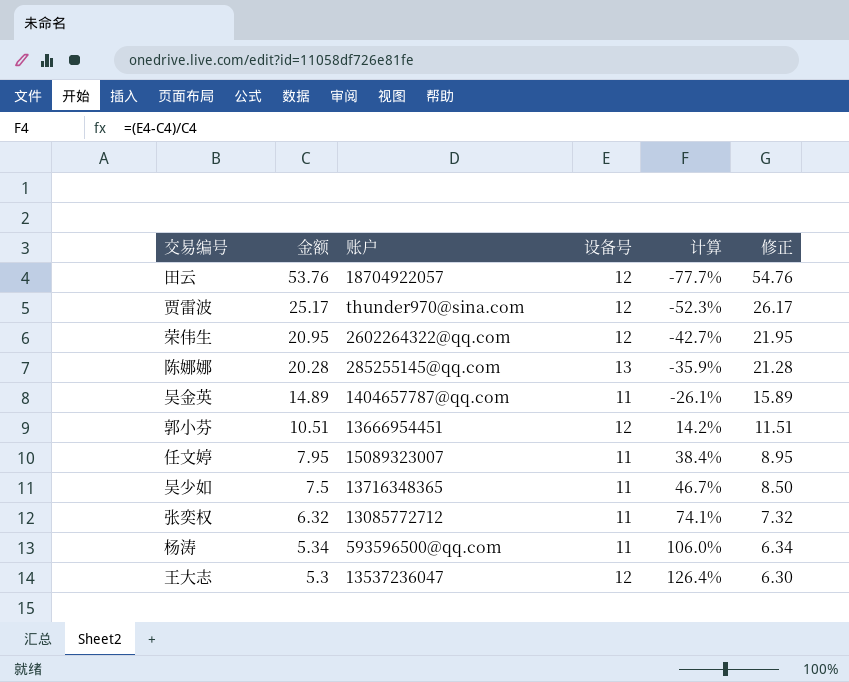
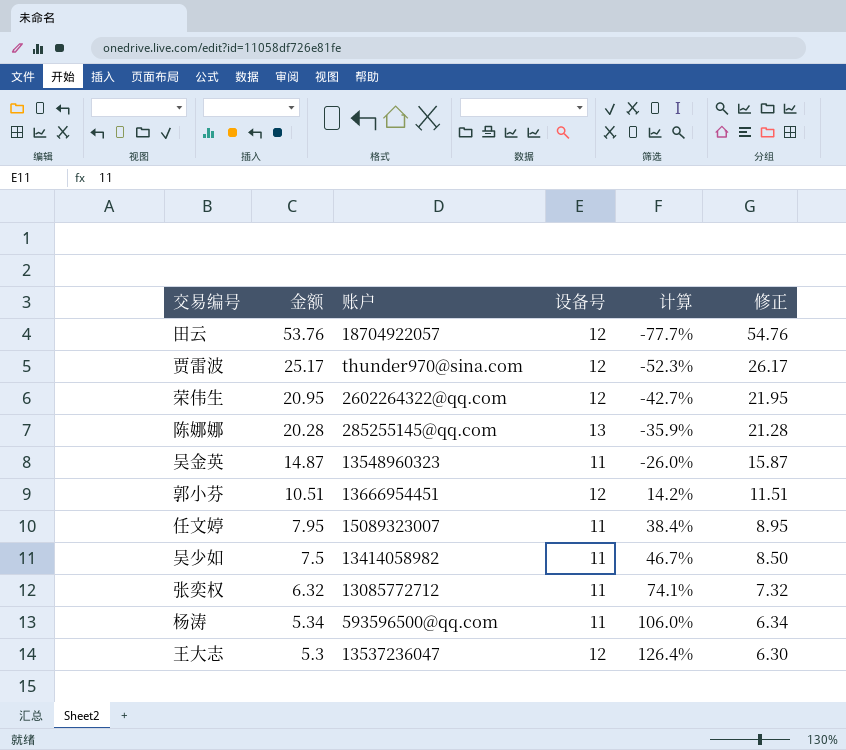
吴金英 | 金额: 14.89 -> 14.87
吴金英 | 账户: 1404657787@qq.com -> 13548960323
吴金英 | 计算: -26.1% -> -26.0%
吴金英 | 修正: 15.89 -> 15.87
吴少如 | 账户: 13716348365 -> 13414058982

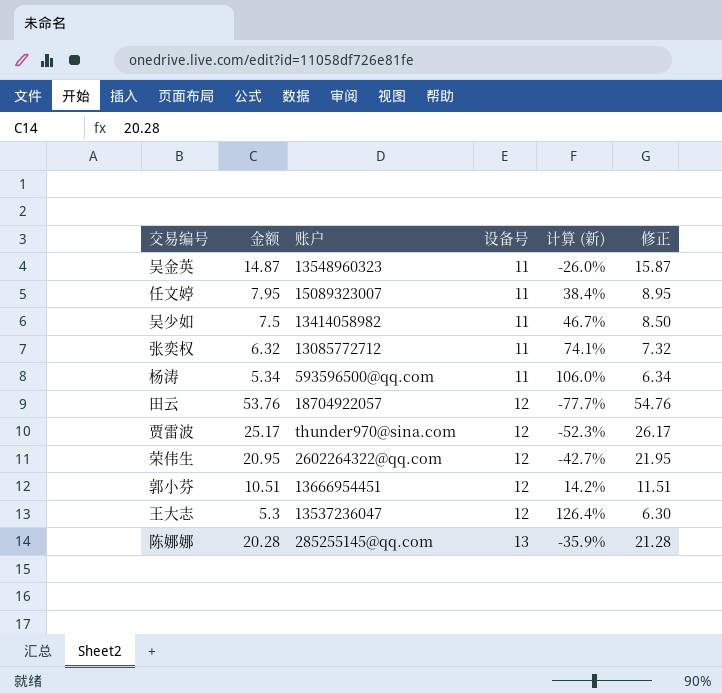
row order: 金额 descending -> 设备号 ascending
column name: 计算 -> 计算 (新)

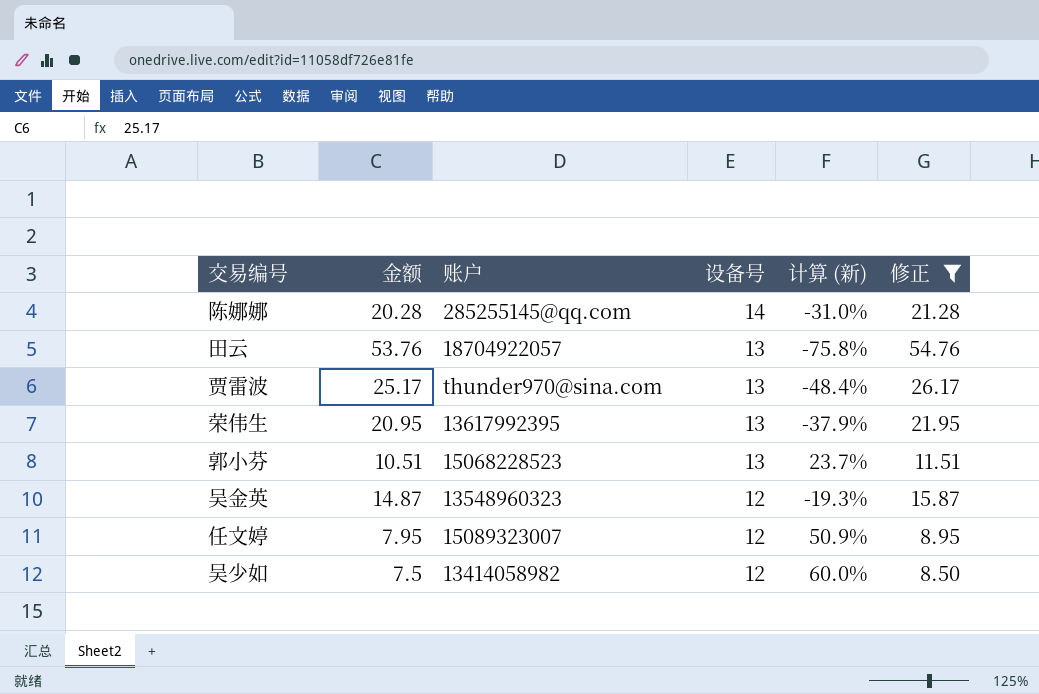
filter: none -> 修正 >= 8.50
row order: 设备号 ascending -> 设备号 descending
陈娜娜 | 设备号: 13 -> 14
陈娜娜 | 计算 (新): -35.9% -> -31.0%
田云 | 设备号: 12 -> 13
田云 | 计算 (新): -77.7% -> -75.8%
贾雷波 | 设备号: 12 -> 13
贾雷波 | 计算 (新): -52.3% -> -48.4%
荣伟生 | 账户: 2602264322@qq.com -> 13617992395
荣伟生 | 设备号: 12 -> 13
荣伟生 | 计算 (新): -42.7% -> -37.9%
郭小芬 | 账户: 13666954451 -> 15068228523
郭小芬 | 设备号: 12 -> 13
郭小芬 | 计算 (新): 14.2% -> 23.7%
吴金英 | 设备号: 11 -> 12
吴金英 | 计算 (新): -26.0% -> -19.3%
任文婷 | 设备号: 11 -> 12
任文婷 | 计算 (新): 38.4% -> 50.9%
吴少如 | 设备号: 11 -> 12
吴少如 | 计算 (新): 46.7% -> 60.0%

